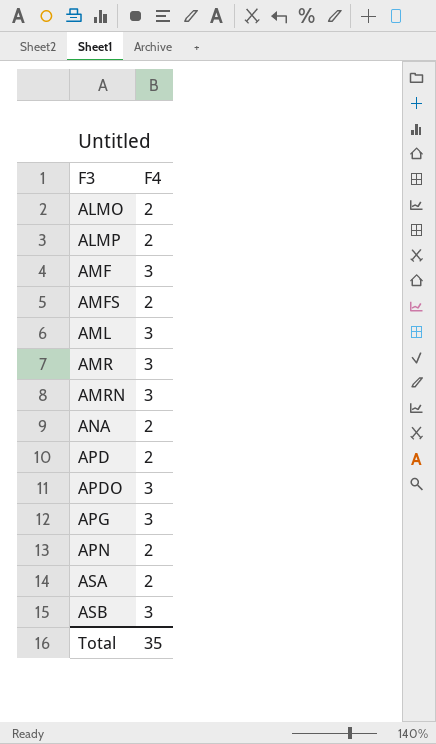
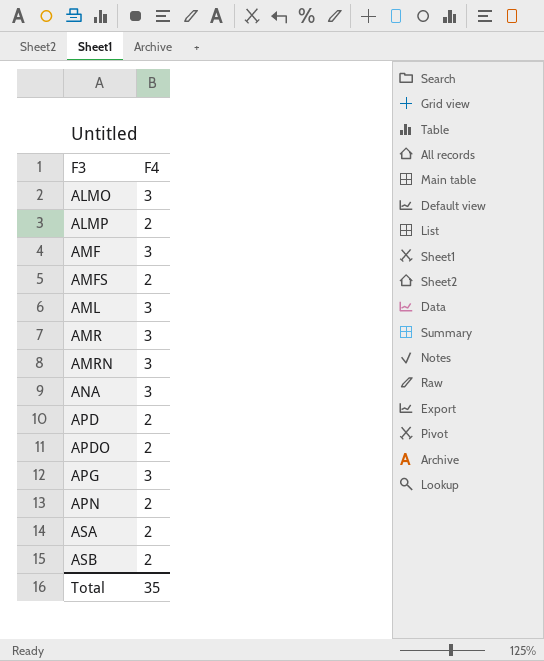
ALMO | F4: 2 -> 3
ANA | F4: 2 -> 3
APDO | F4: 3 -> 2
ASB | F4: 3 -> 2

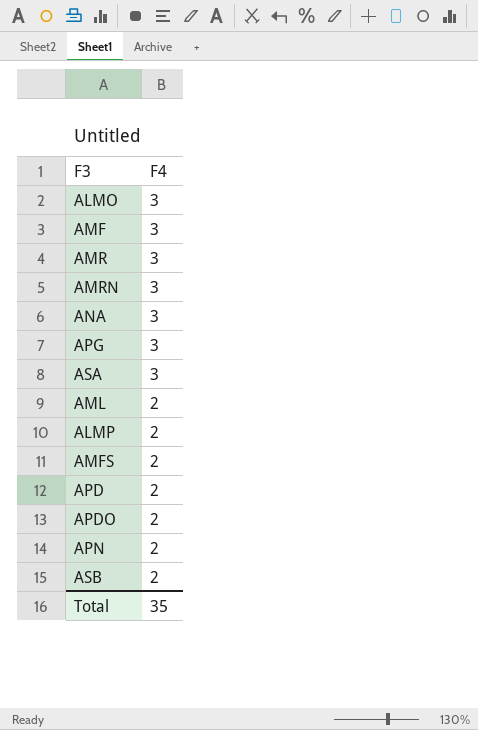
row order: F3 ascending -> F4 descending
ASA | F4: 2 -> 3
AML | F4: 3 -> 2

